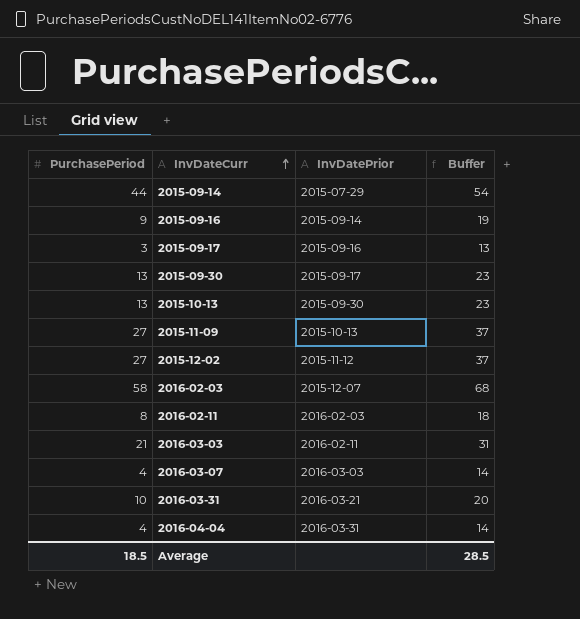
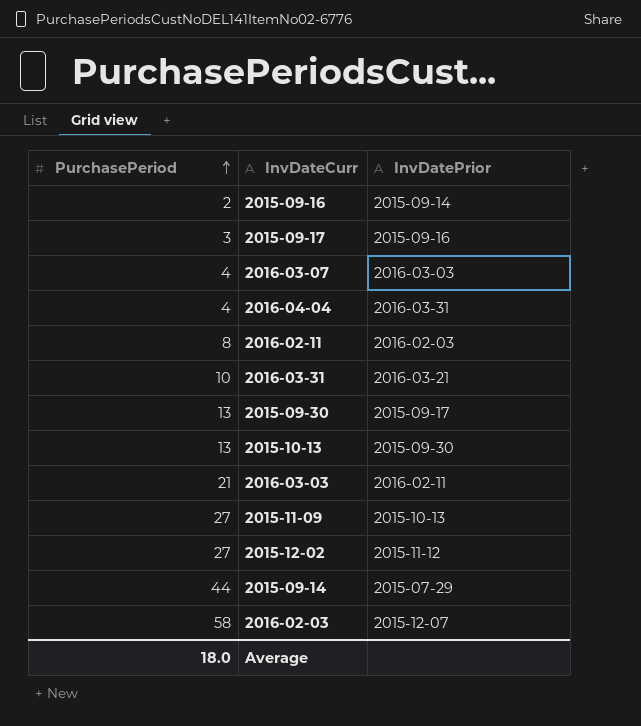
row order: InvDateCurr ascending -> PurchasePeriod ascending
column Buffer | formula: [PurchasePeriod] + 10 -> none
2015-09-16 | PurchasePeriod: 9 -> 2
Average | PurchasePeriod: 18.5 -> 18.0

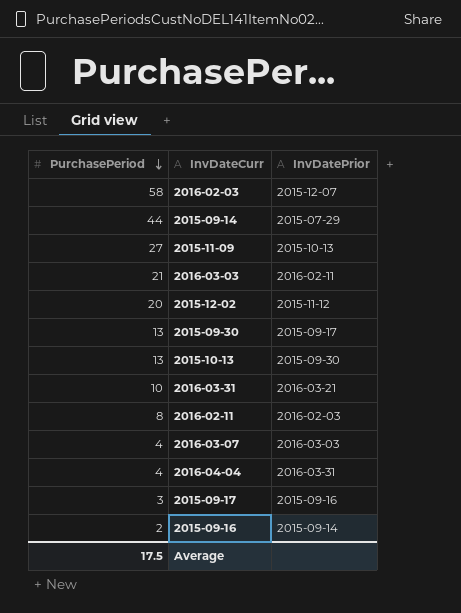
row order: PurchasePeriod ascending -> PurchasePeriod descending
2015-12-02 | PurchasePeriod: 27 -> 20
Average | PurchasePeriod: 18.0 -> 17.5

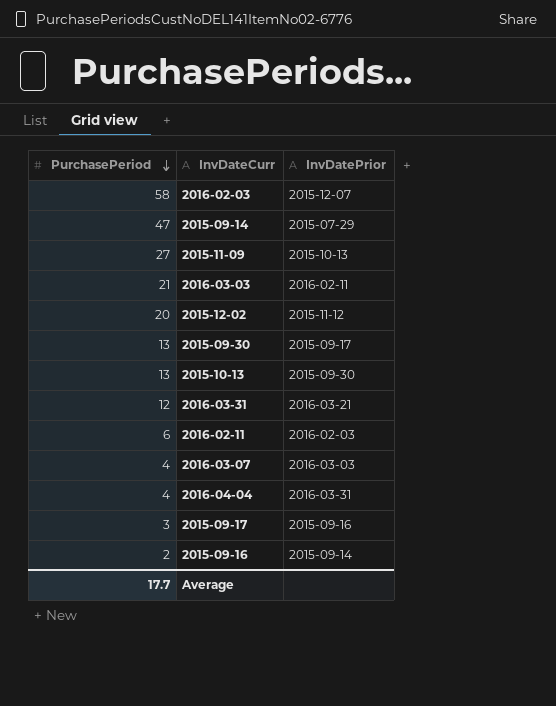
2015-09-14 | PurchasePeriod: 44 -> 47
2016-03-31 | PurchasePeriod: 10 -> 12
2016-02-11 | PurchasePeriod: 8 -> 6
Average | PurchasePeriod: 17.5 -> 17.7

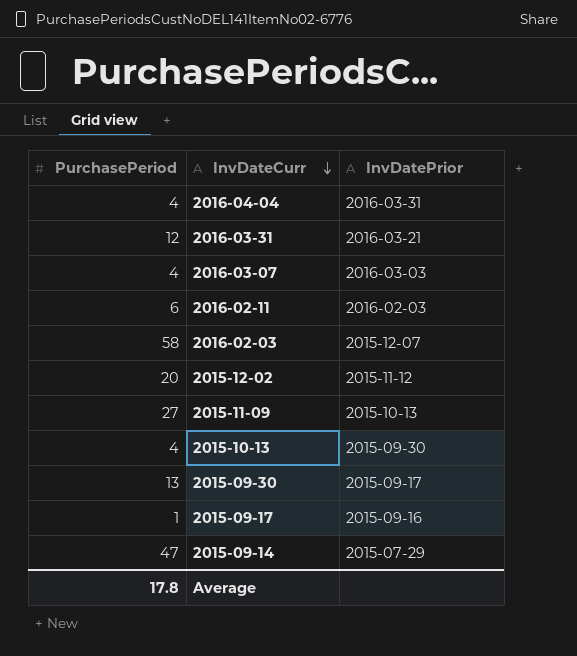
row order: PurchasePeriod descending -> InvDateCurr descending
row 2016-03-03: 21 | 2016-02-11 -> none
row 2015-09-16: 2 | 2015-09-14 -> none
2015-10-13 | PurchasePeriod: 13 -> 4
2015-09-17 | PurchasePeriod: 3 -> 1
Average | PurchasePeriod: 17.7 -> 17.8

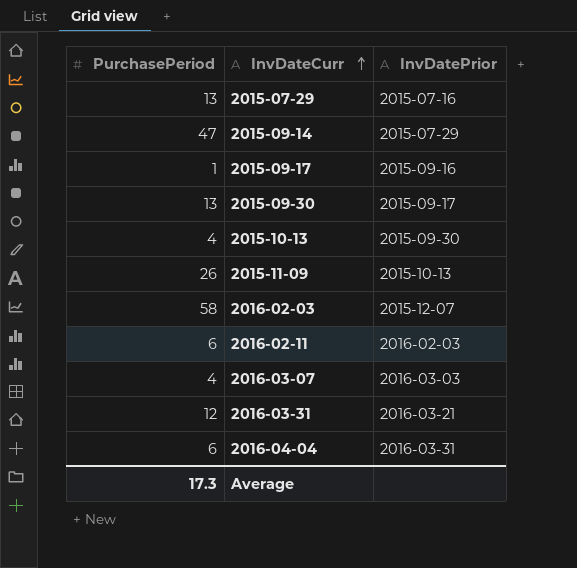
row order: InvDateCurr descending -> InvDateCurr ascending
row 2015-12-02: 20 | 2015-11-12 -> none
row 2015-07-29: none -> 13 | 2015-07-16
2015-11-09 | PurchasePeriod: 27 -> 26
2016-04-04 | PurchasePeriod: 4 -> 6
Average | PurchasePeriod: 17.8 -> 17.3

